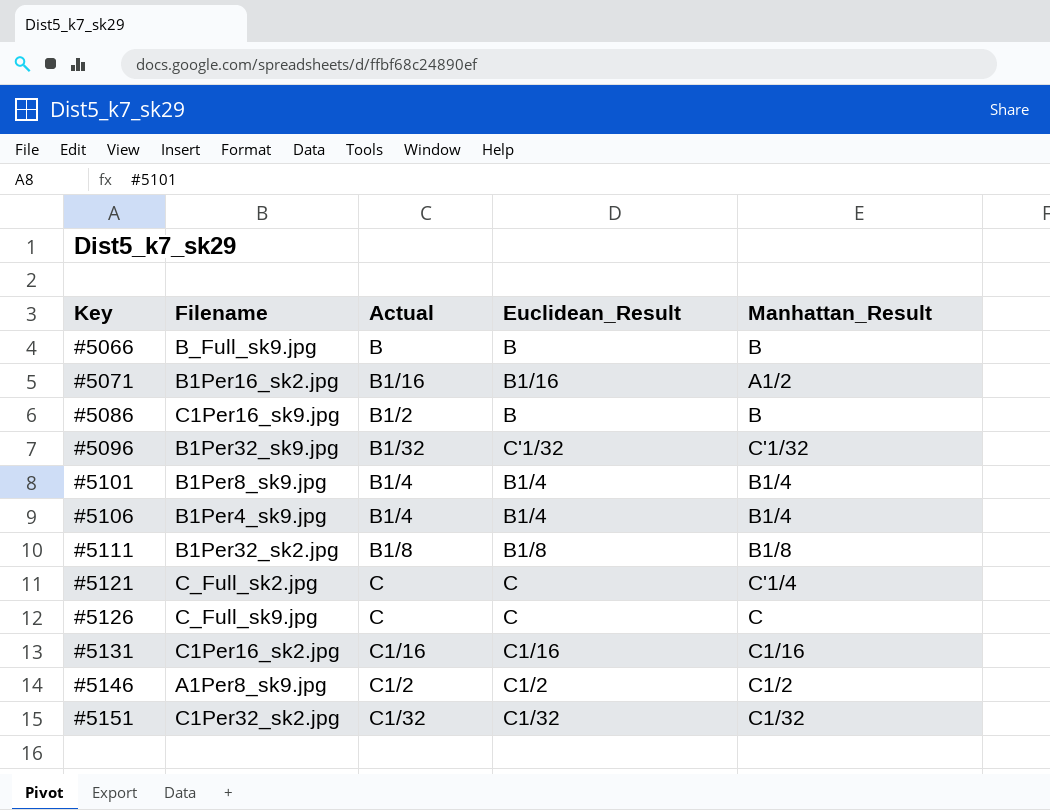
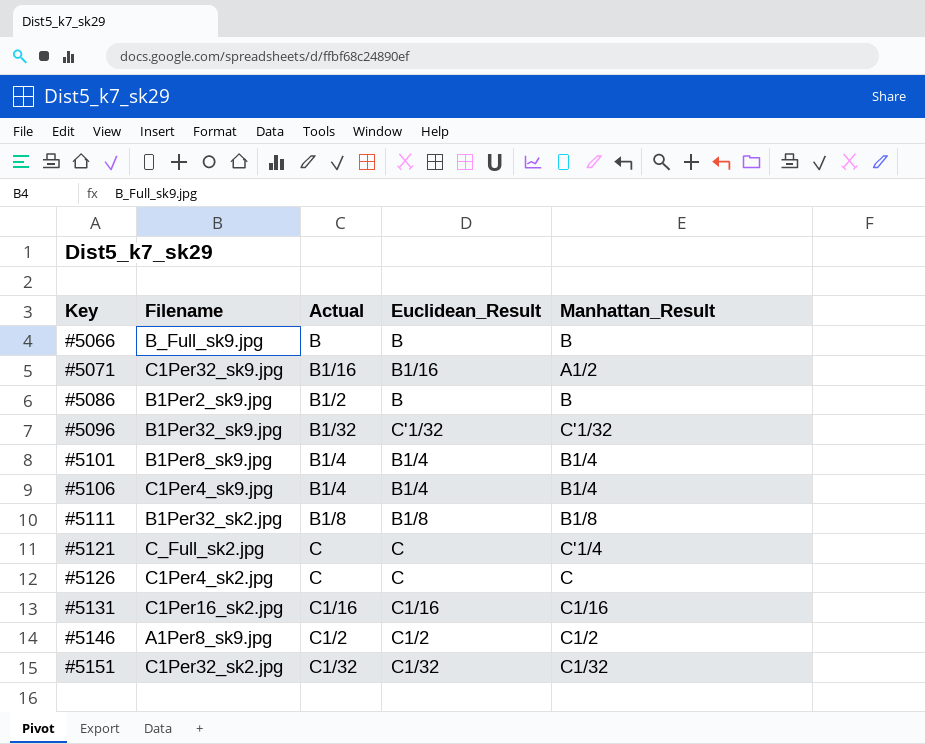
#5071 | Filename: B1Per16_sk2.jpg -> C1Per32_sk9.jpg
#5086 | Filename: C1Per16_sk9.jpg -> B1Per2_sk9.jpg
#5106 | Filename: B1Per4_sk9.jpg -> C1Per4_sk9.jpg
#5126 | Filename: C_Full_sk9.jpg -> C1Per4_sk2.jpg

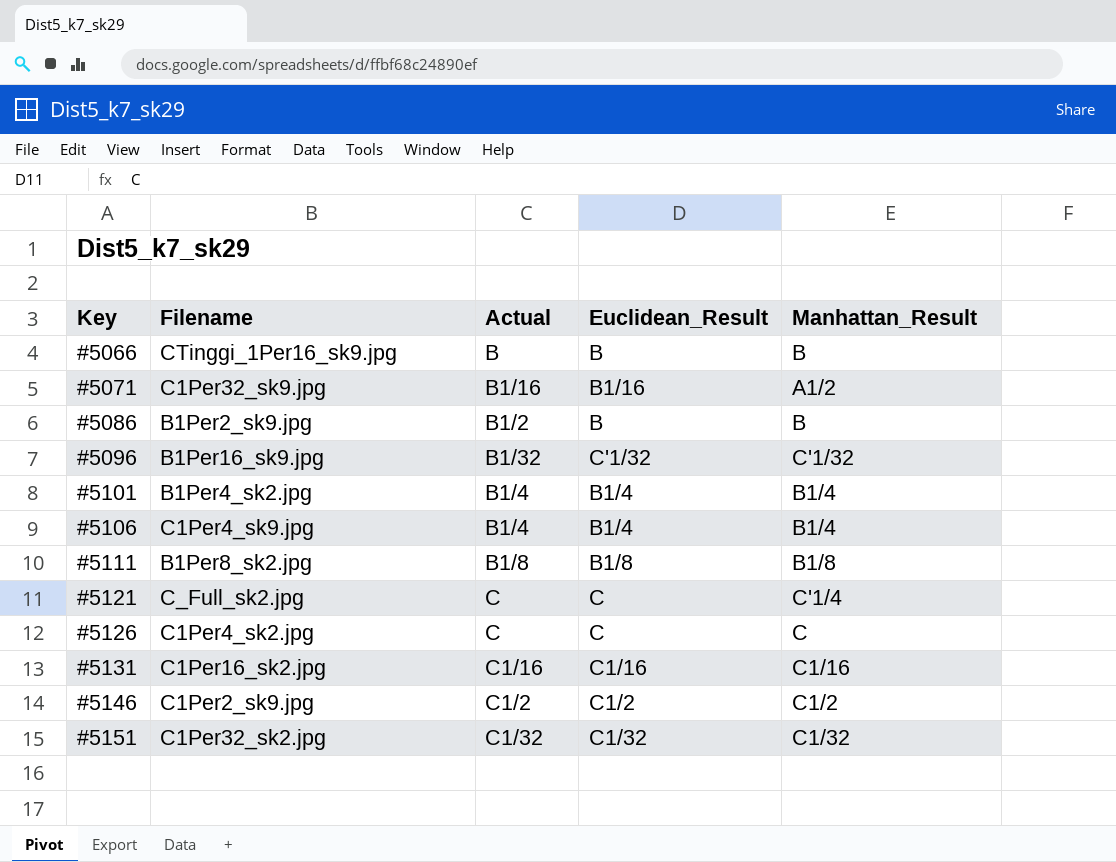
#5066 | Filename: B_Full_sk9.jpg -> CTinggi_1Per16_sk9.jpg
#5096 | Filename: B1Per32_sk9.jpg -> B1Per16_sk9.jpg
#5101 | Filename: B1Per8_sk9.jpg -> B1Per4_sk2.jpg
#5111 | Filename: B1Per32_sk2.jpg -> B1Per8_sk2.jpg
#5146 | Filename: A1Per8_sk9.jpg -> C1Per2_sk9.jpg

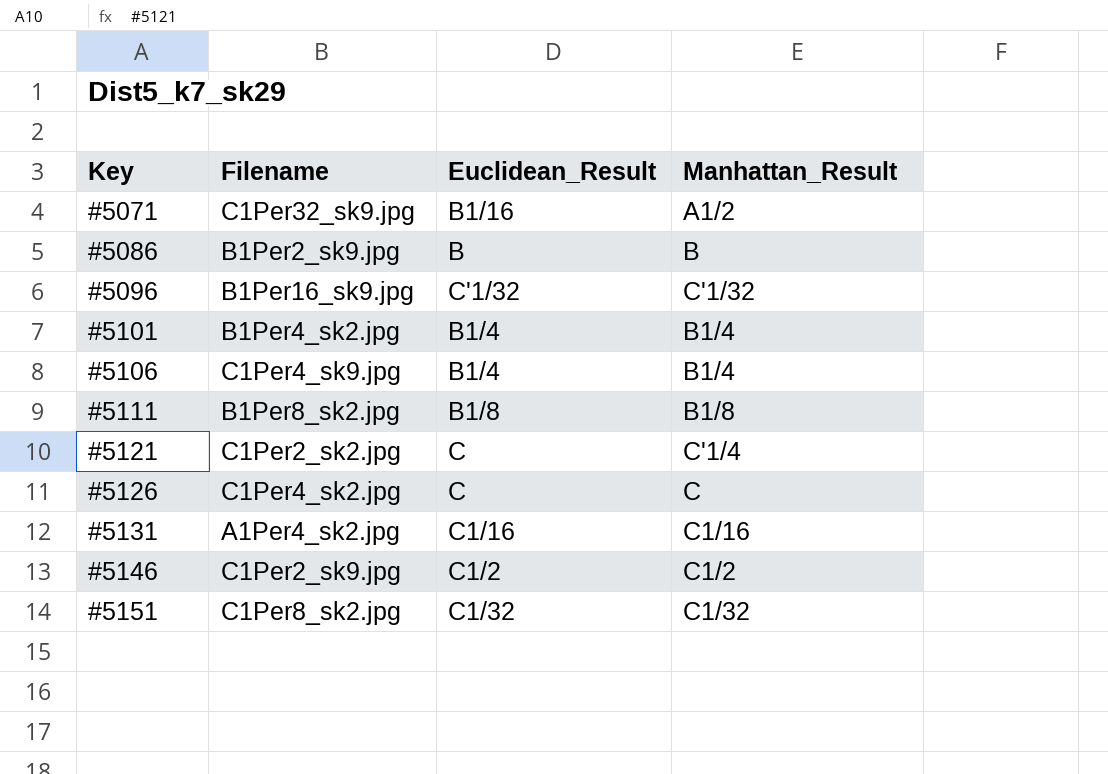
column Actual | position: 3 -> none
row #5066: CTinggi_1Per16_sk9.jpg | B | B | B -> none
#5121 | Filename: C_Full_sk2.jpg -> C1Per2_sk2.jpg
#5131 | Filename: C1Per16_sk2.jpg -> A1Per4_sk2.jpg
#5151 | Filename: C1Per32_sk2.jpg -> C1Per8_sk2.jpg

